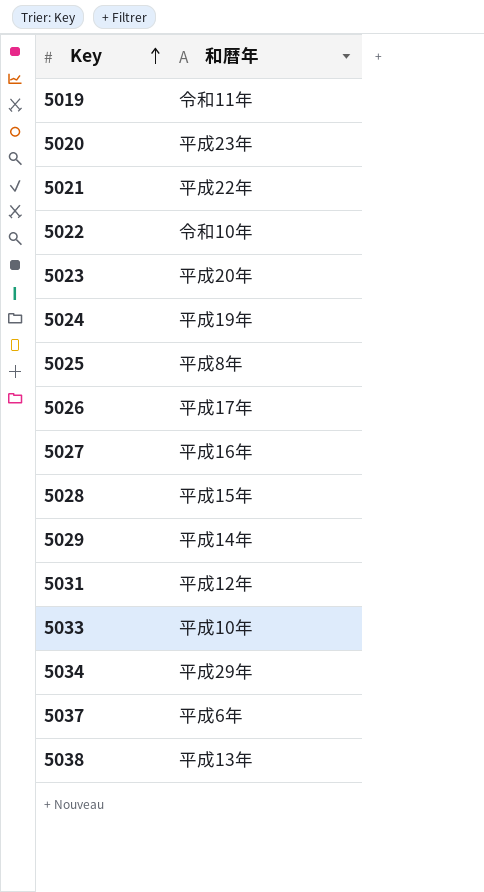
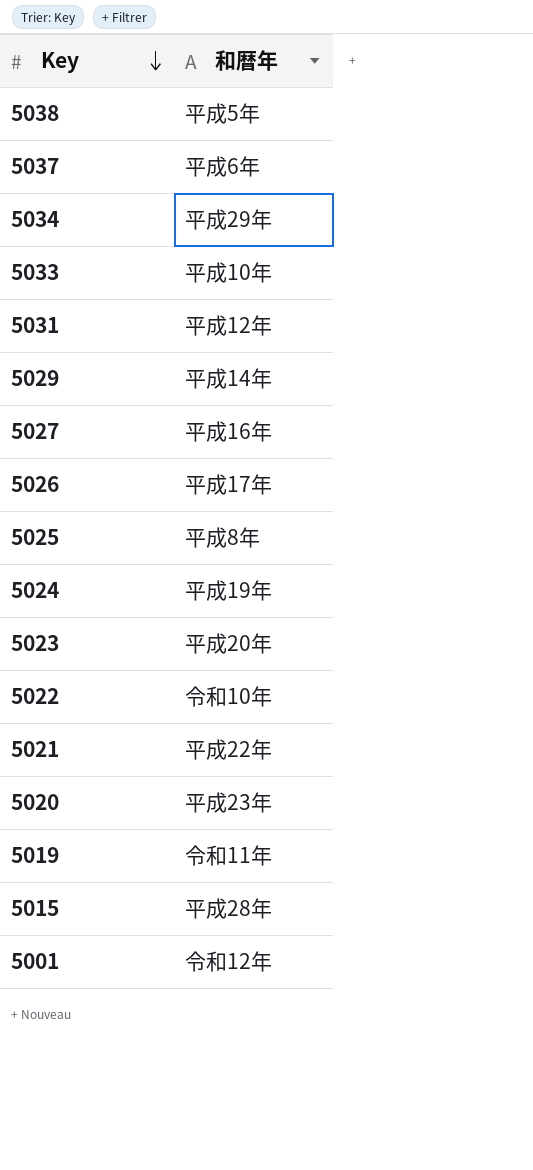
row order: Key ascending -> Key descending
row 5028: 平成15年 -> none
5038 | 和暦年: 平成13年 -> 平成5年
row 5015: none -> 平成28年
row 5001: none -> 令和12年

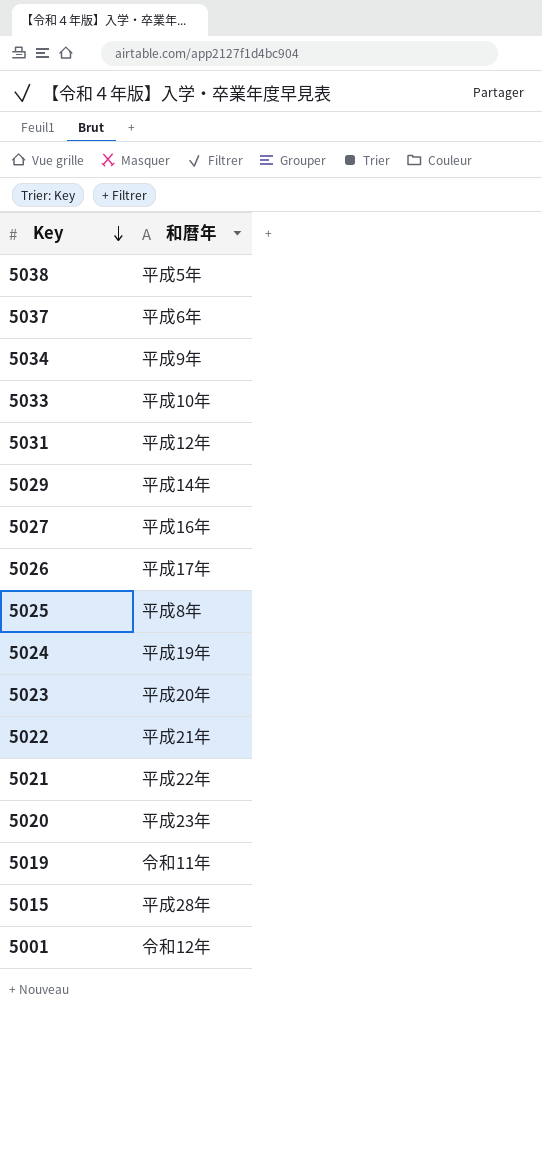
5034 | 和暦年: 平成29年 -> 平成9年
5022 | 和暦年: 令和10年 -> 平成21年

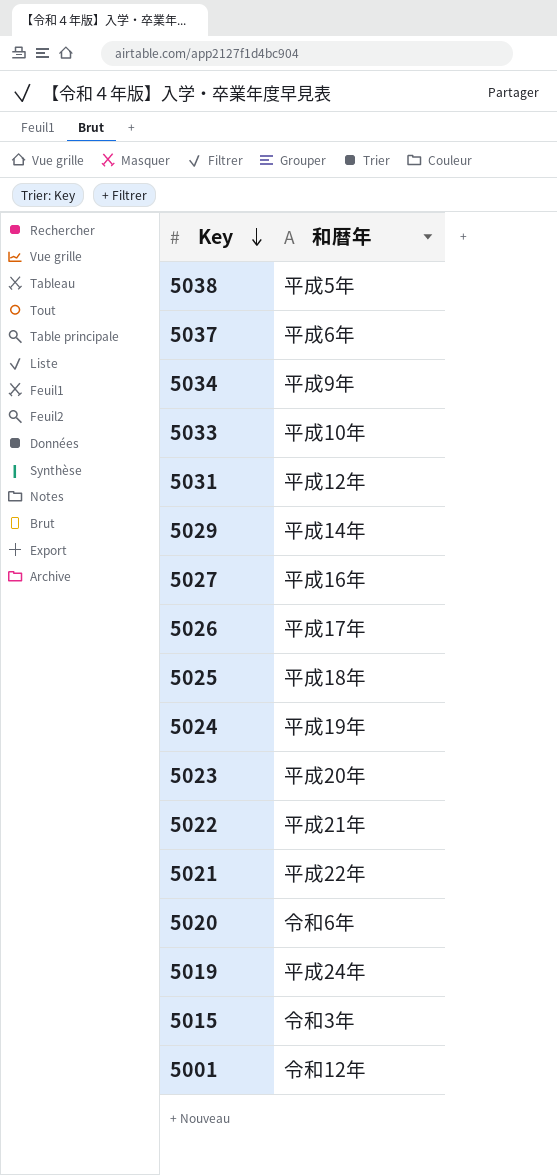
5025 | 和暦年: 平成8年 -> 平成18年
5020 | 和暦年: 平成23年 -> 令和6年
5019 | 和暦年: 令和11年 -> 平成24年
5015 | 和暦年: 平成28年 -> 令和3年

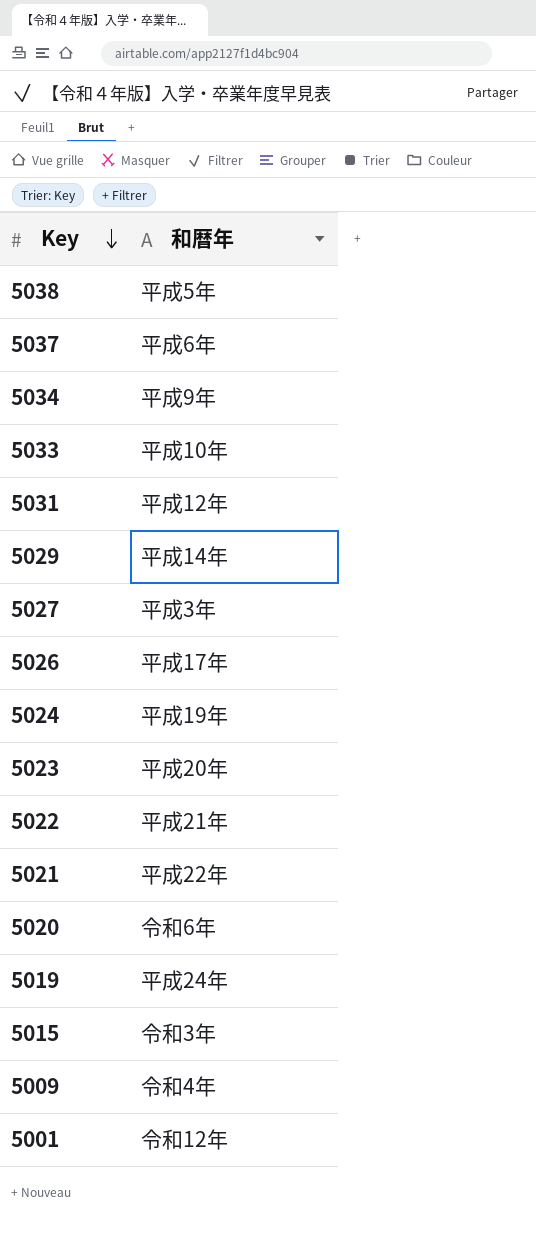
row 5025: 平成18年 -> none
5027 | 和暦年: 平成16年 -> 平成3年
row 5009: none -> 令和4年

